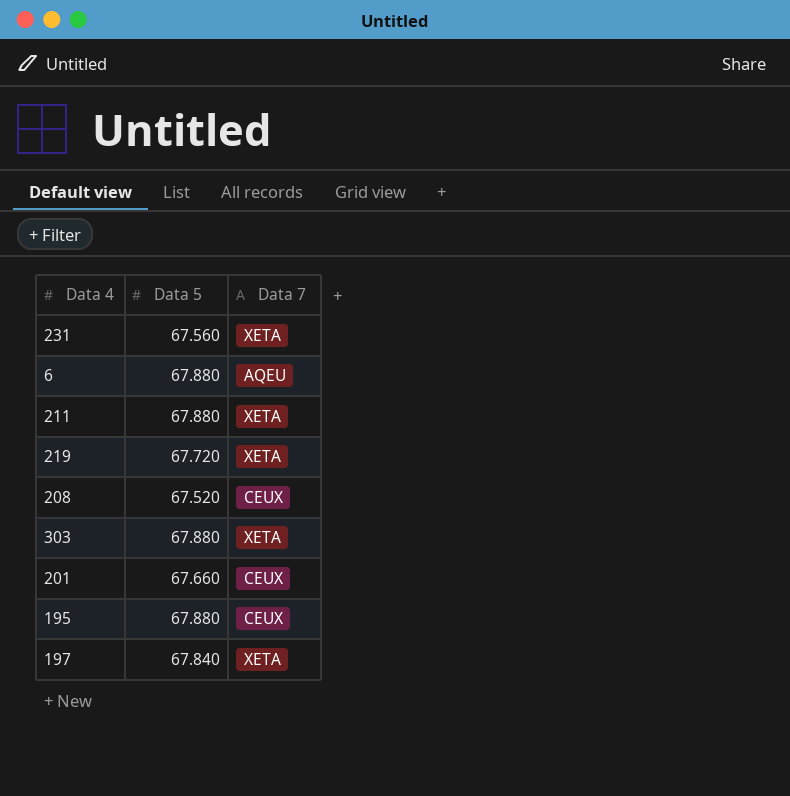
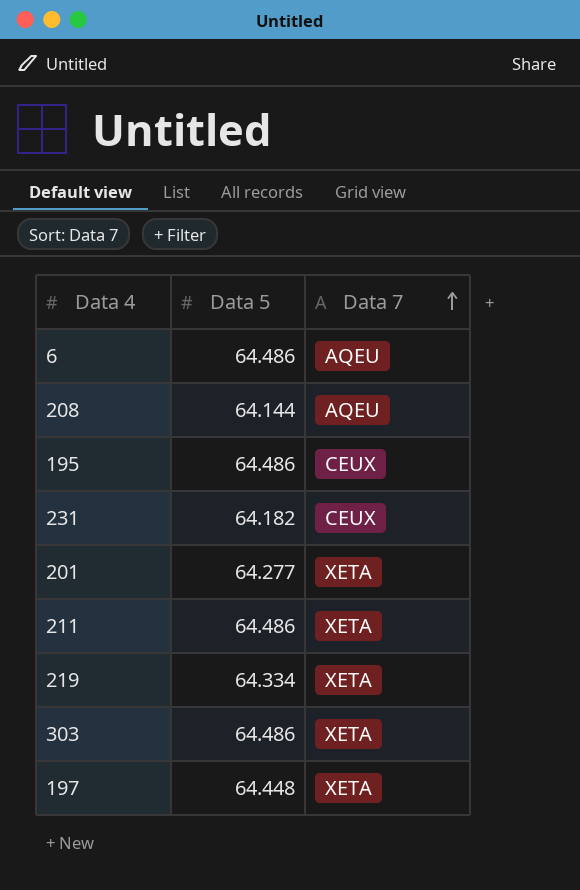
row order: none -> Data 7 ascending
6 | Data 5: 67.880 -> 64.486
208 | Data 5: 67.520 -> 64.144
208 | Data 7: CEUX -> AQEU
195 | Data 5: 67.880 -> 64.486
231 | Data 5: 67.560 -> 64.182
231 | Data 7: XETA -> CEUX
201 | Data 5: 67.660 -> 64.277
201 | Data 7: CEUX -> XETA
211 | Data 5: 67.880 -> 64.486
219 | Data 5: 67.720 -> 64.334
303 | Data 5: 67.880 -> 64.486
197 | Data 5: 67.840 -> 64.448

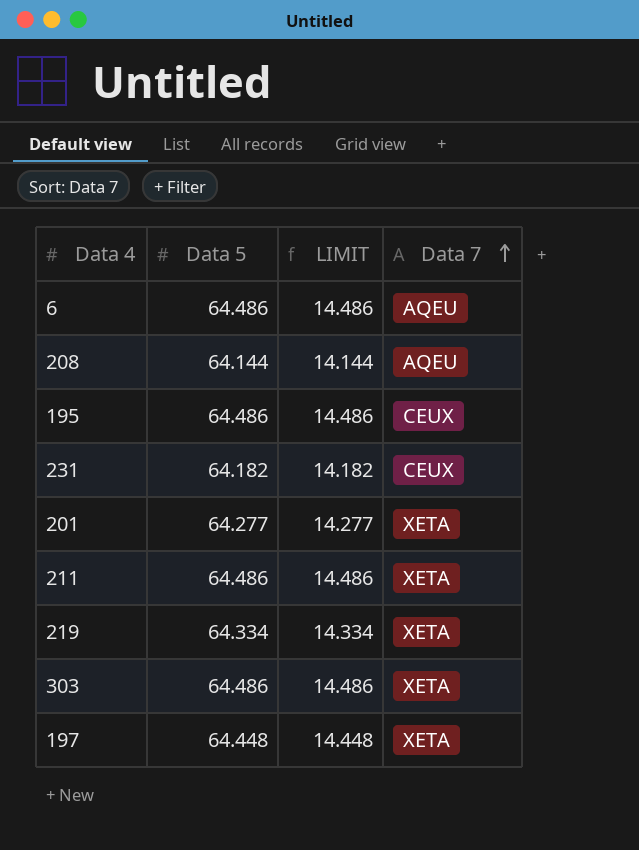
column LIMIT | formula: none -> [Data 5] - 50

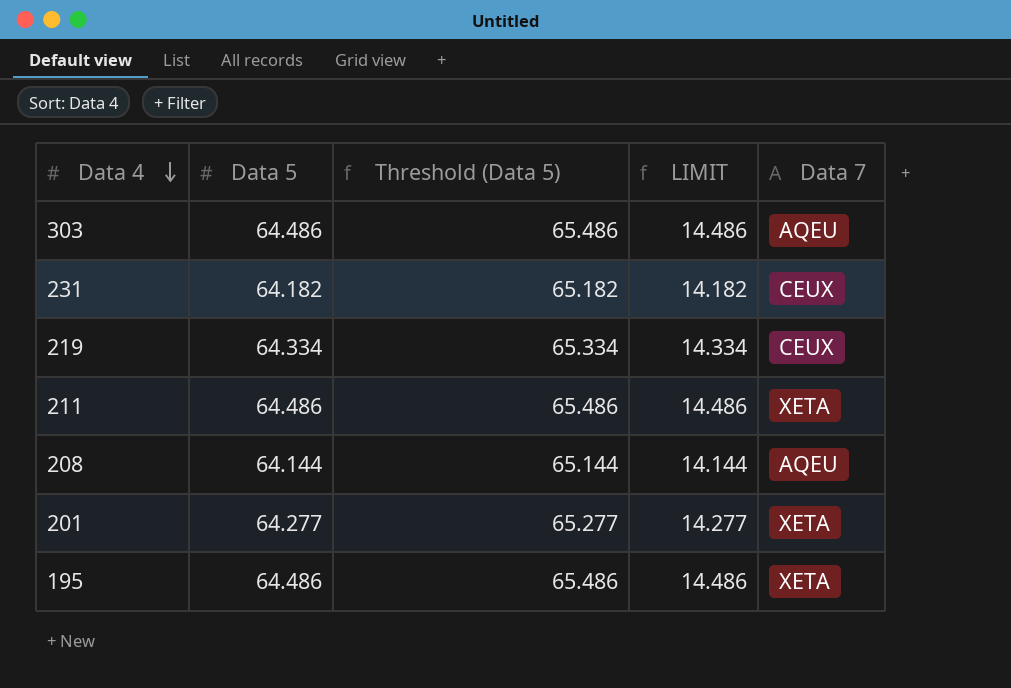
row order: Data 7 ascending -> Data 4 descending
column Threshold (Data 5) | formula: none -> [Data 5] + 1
row 6: 64.486 | 14.486 | AQEU -> none
row 197: 64.448 | 14.448 | XETA -> none
303 | Data 7: XETA -> AQEU
219 | Data 7: XETA -> CEUX
195 | Data 7: CEUX -> XETA

